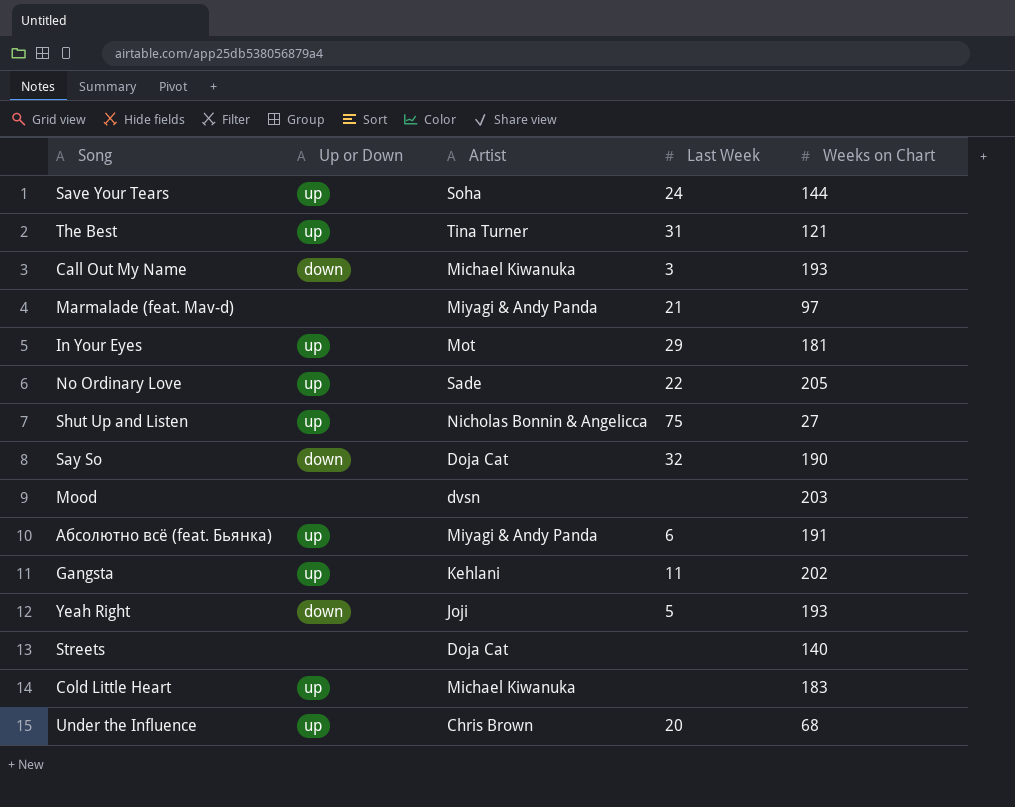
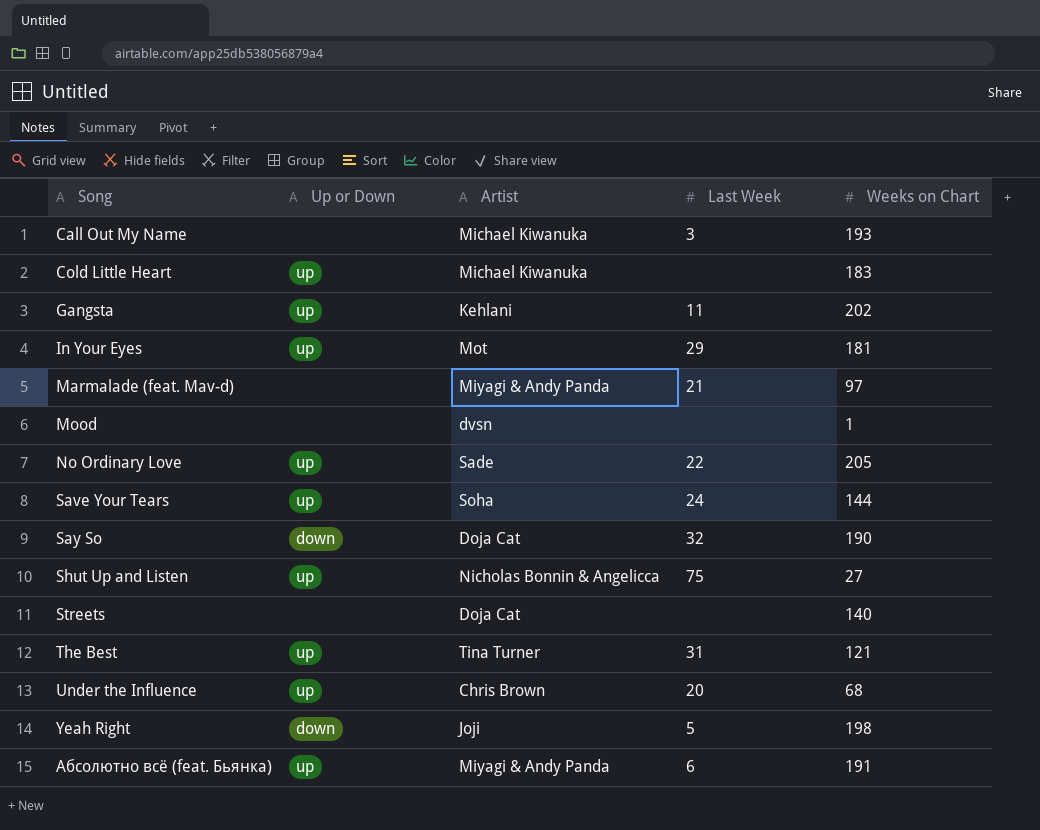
row order: none -> Song ascending
Call Out My Name | Up or Down: down -> none
Mood | Weeks on Chart: 203 -> 1
Yeah Right | Weeks on Chart: 193 -> 198

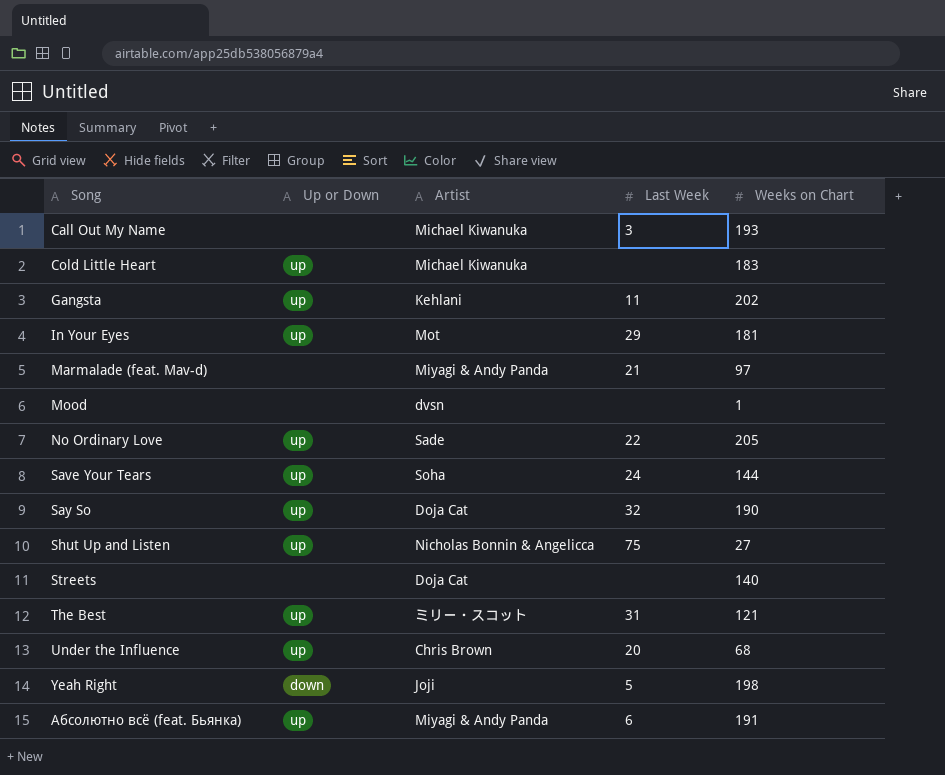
Say So | Up or Down: down -> up
The Best | Artist: Tina Turner -> ミリー・スコット

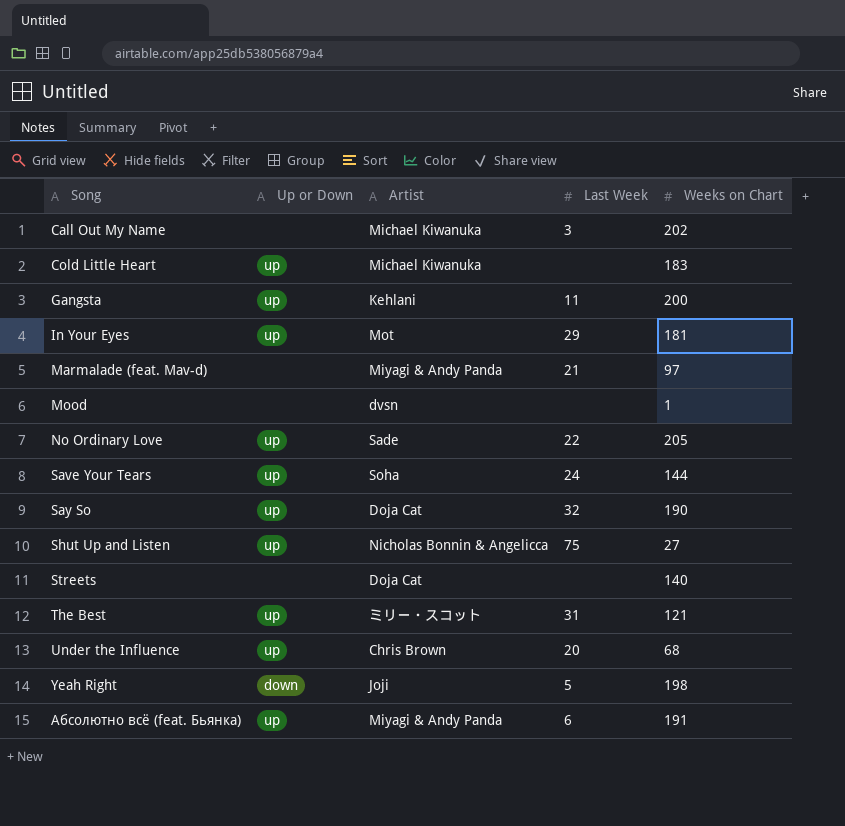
Call Out My Name | Weeks on Chart: 193 -> 202
Gangsta | Weeks on Chart: 202 -> 200

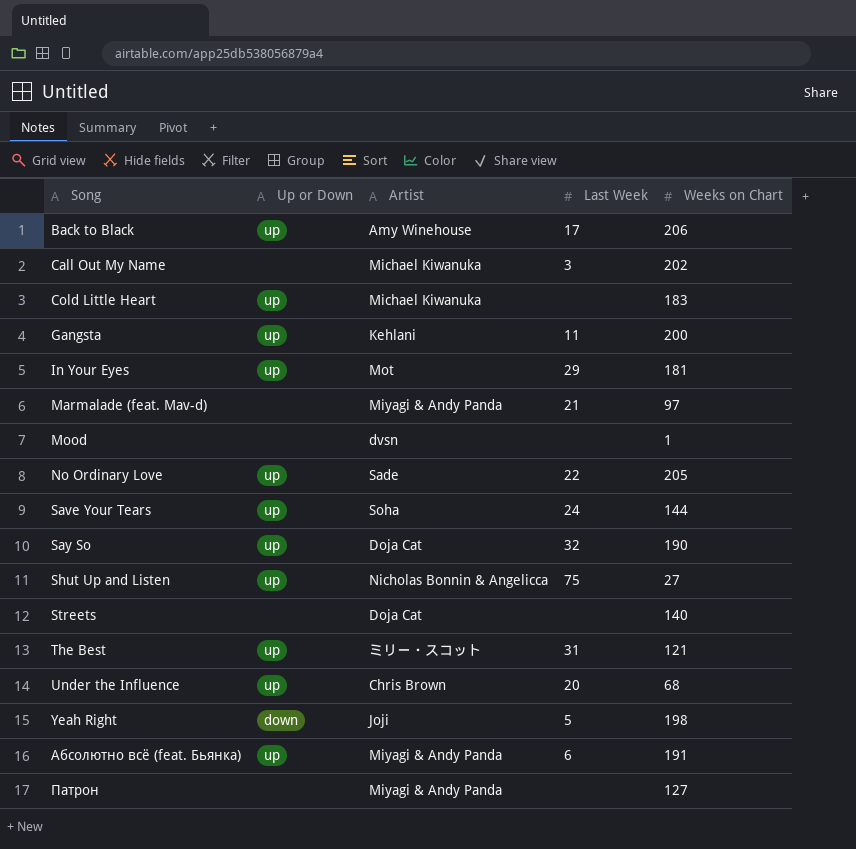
row Back to Black: none -> up | Amy Winehouse | 17 | 206
row Патрон: none -> none | Miyagi & Andy Panda | none | 127

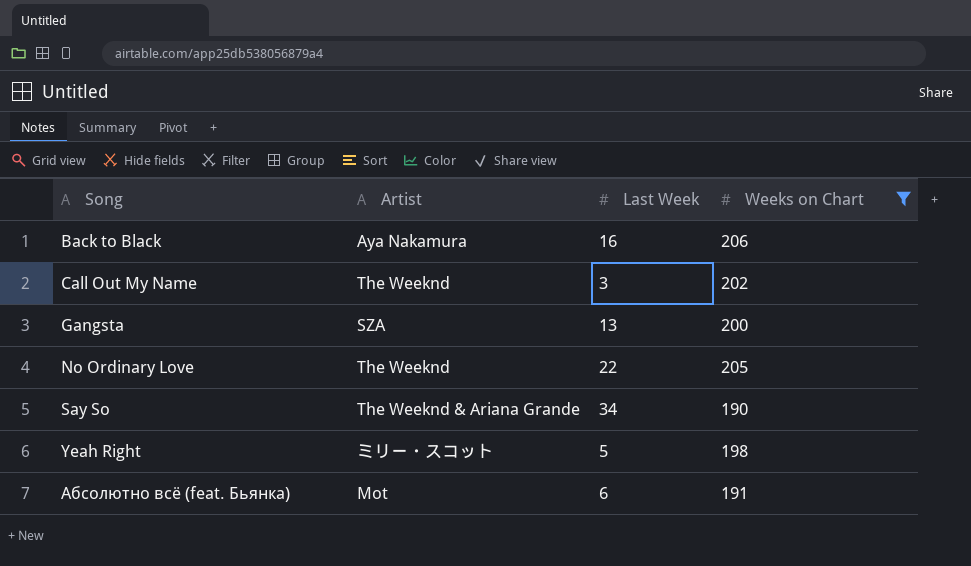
filter: none -> Weeks on Chart >= 190
column Up or Down | position: 2 -> none
Back to Black | Artist: Amy Winehouse -> Aya Nakamura
Back to Black | Last Week: 17 -> 16
Call Out My Name | Artist: Michael Kiwanuka -> The Weeknd
Gangsta | Artist: Kehlani -> SZA
Gangsta | Last Week: 11 -> 13
No Ordinary Love | Artist: Sade -> The Weeknd
Say So | Artist: Doja Cat -> The Weeknd & Ariana Grande
Say So | Last Week: 32 -> 34
Yeah Right | Artist: Joji -> ミリー・スコット
Абсолютно всё (feat. Бьянка) | Artist: Miyagi & Andy Panda -> Mot

